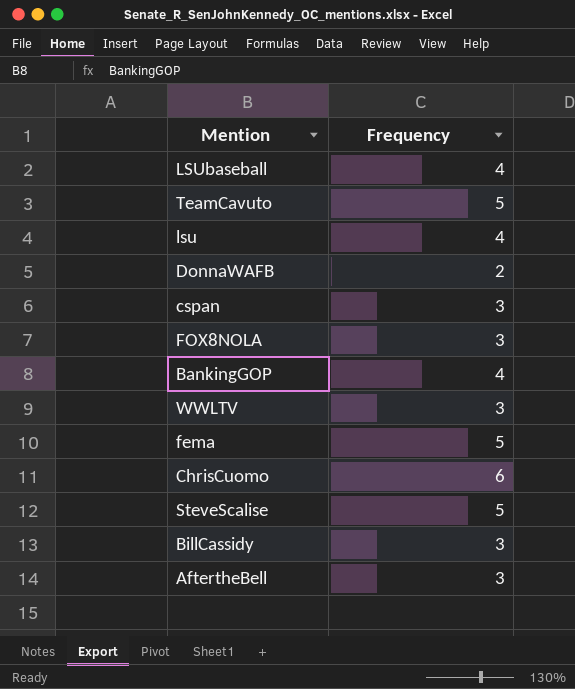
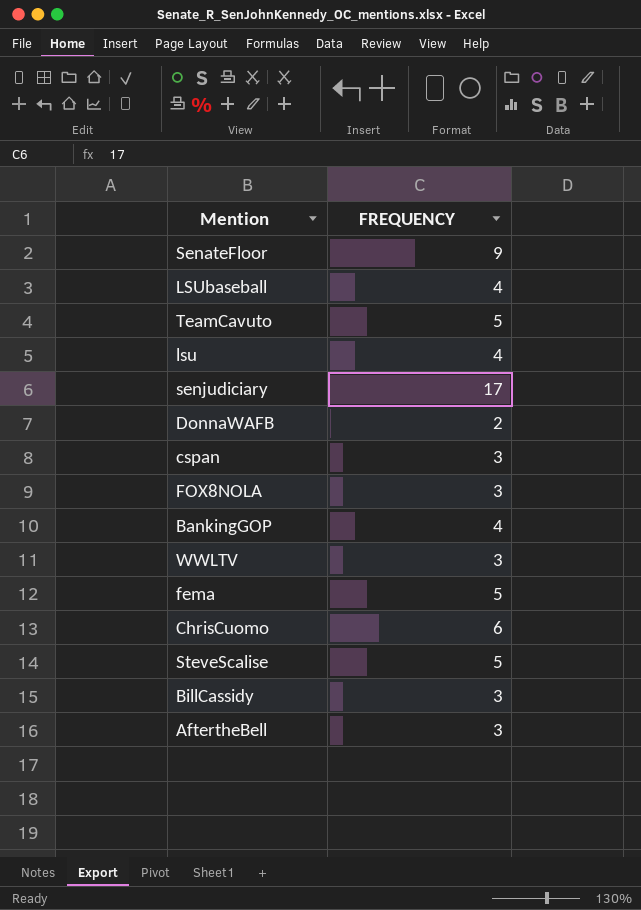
column name: Frequency -> FREQUENCY
row SenateFloor: none -> 9
row senjudiciary: none -> 17

